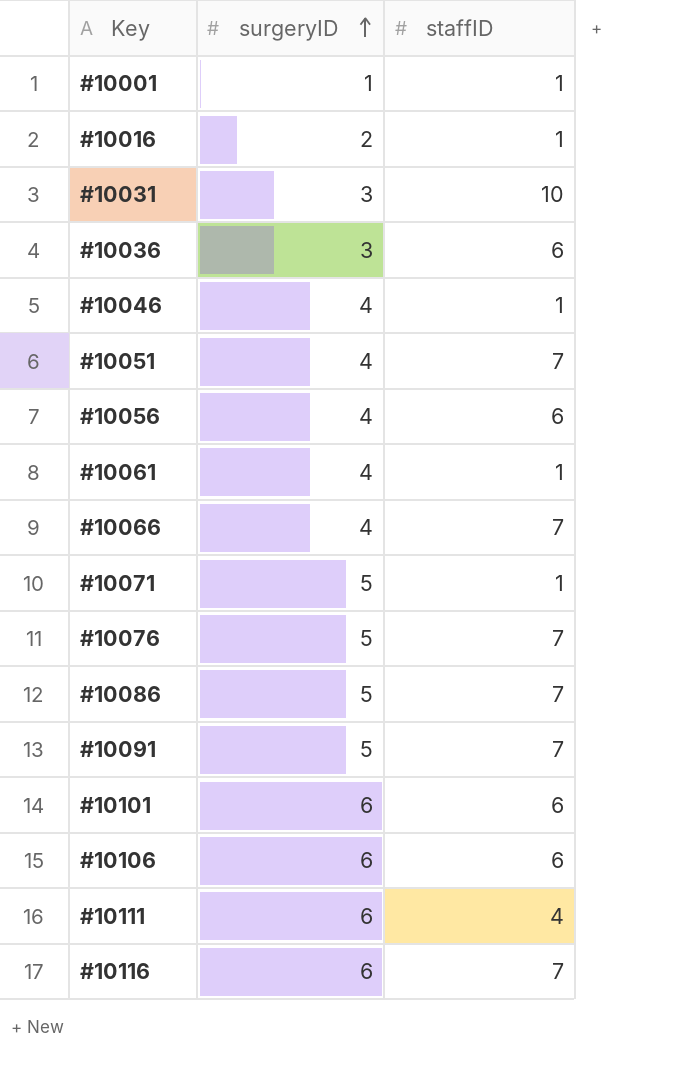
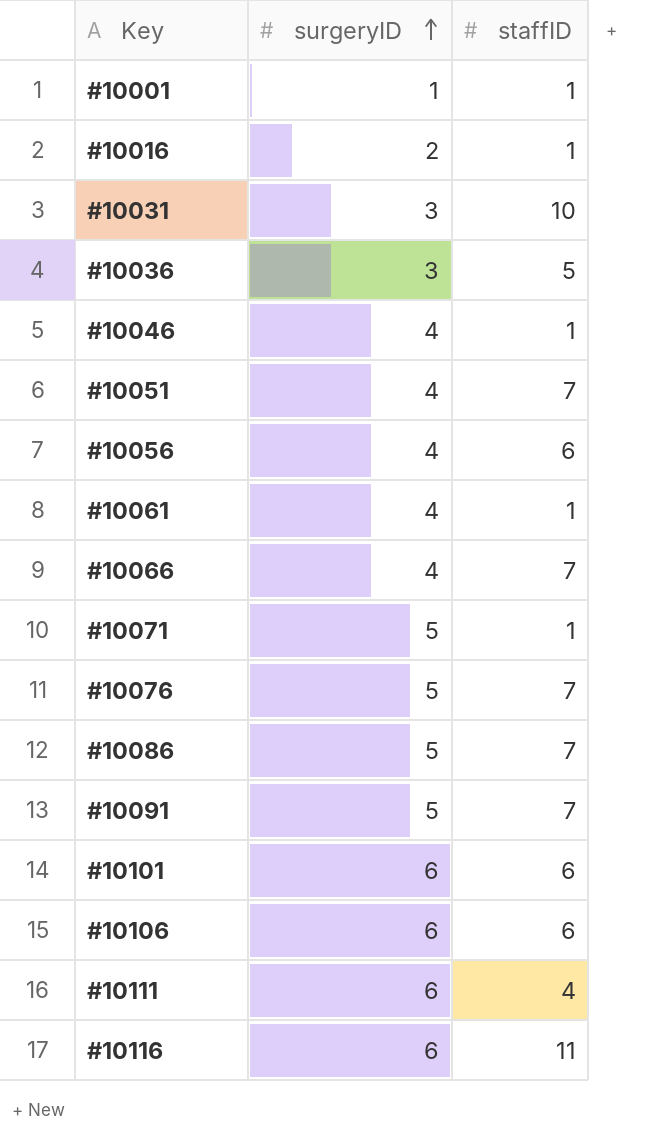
#10036 | staffID: 6 -> 5
#10116 | staffID: 7 -> 11

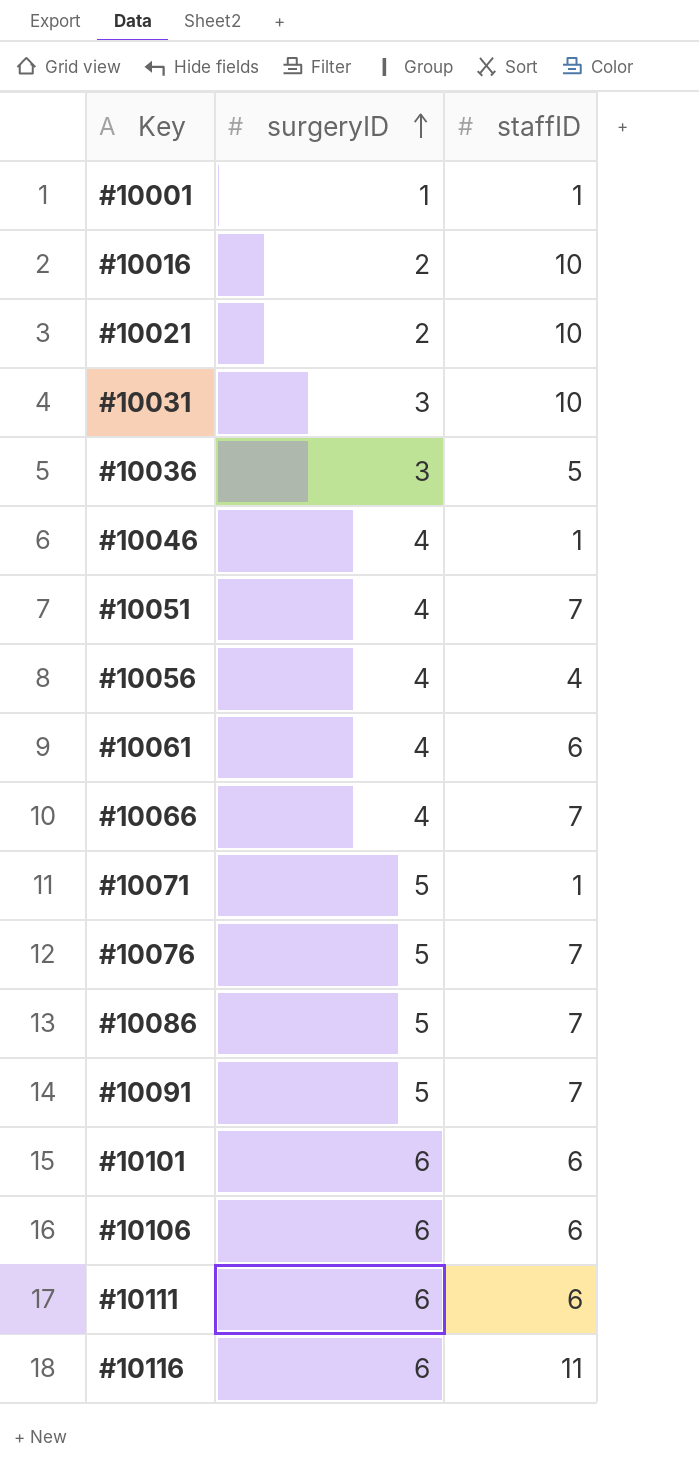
#10016 | staffID: 1 -> 10
row #10021: none -> 2 | 10
#10056 | staffID: 6 -> 4
#10061 | staffID: 1 -> 6
#10111 | staffID: 4 -> 6

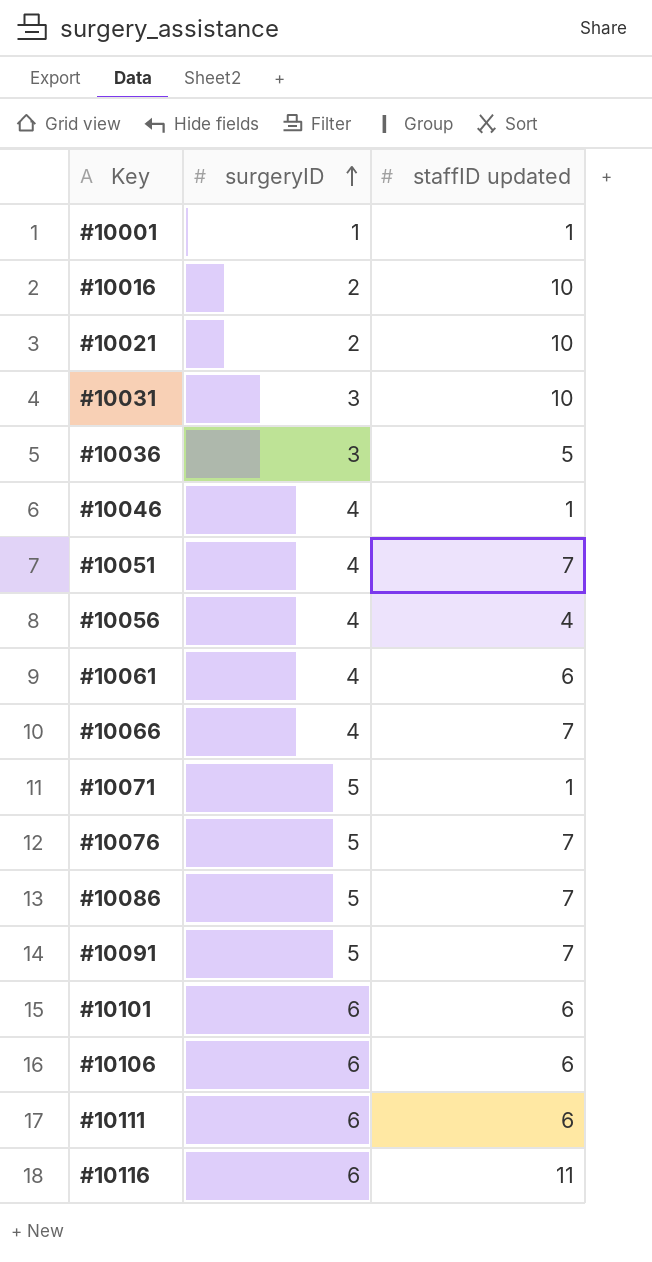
column name: staffID -> staffID updated

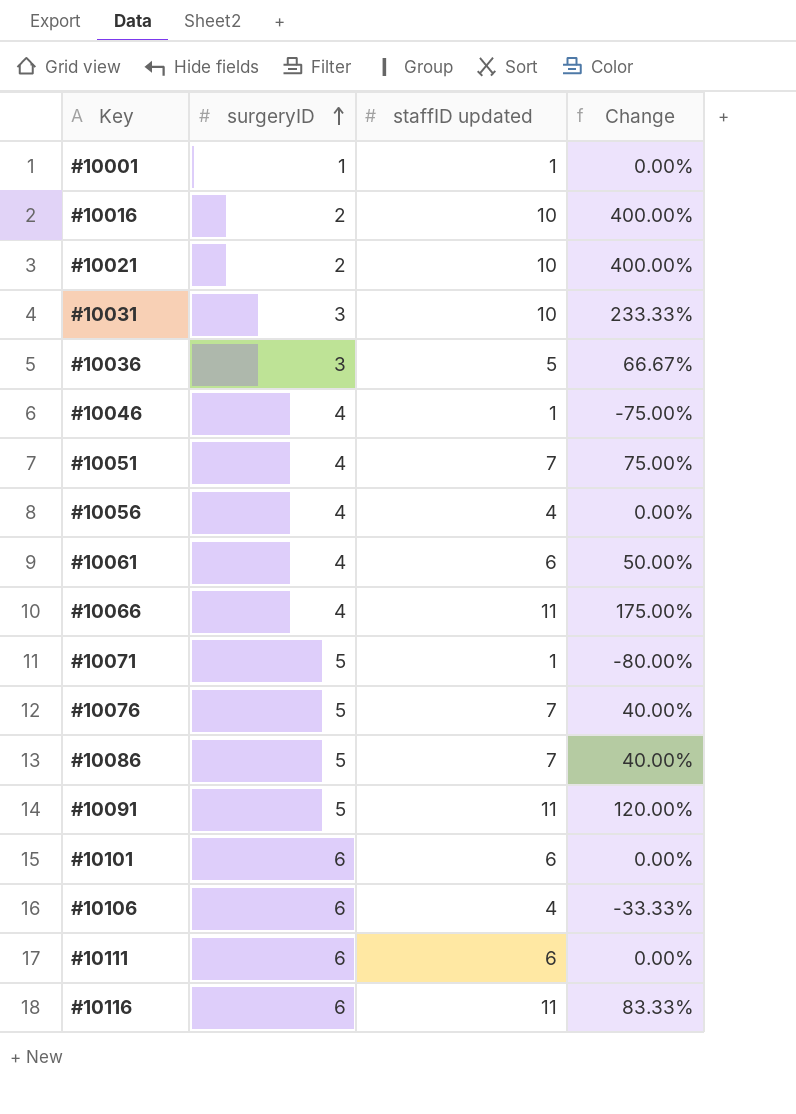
column Change | formula: none -> ([staffID updated] - [surgeryID]) / [surgeryID]
#10066 | staffID updated: 7 -> 11
#10091 | staffID updated: 7 -> 11
#10106 | staffID updated: 6 -> 4

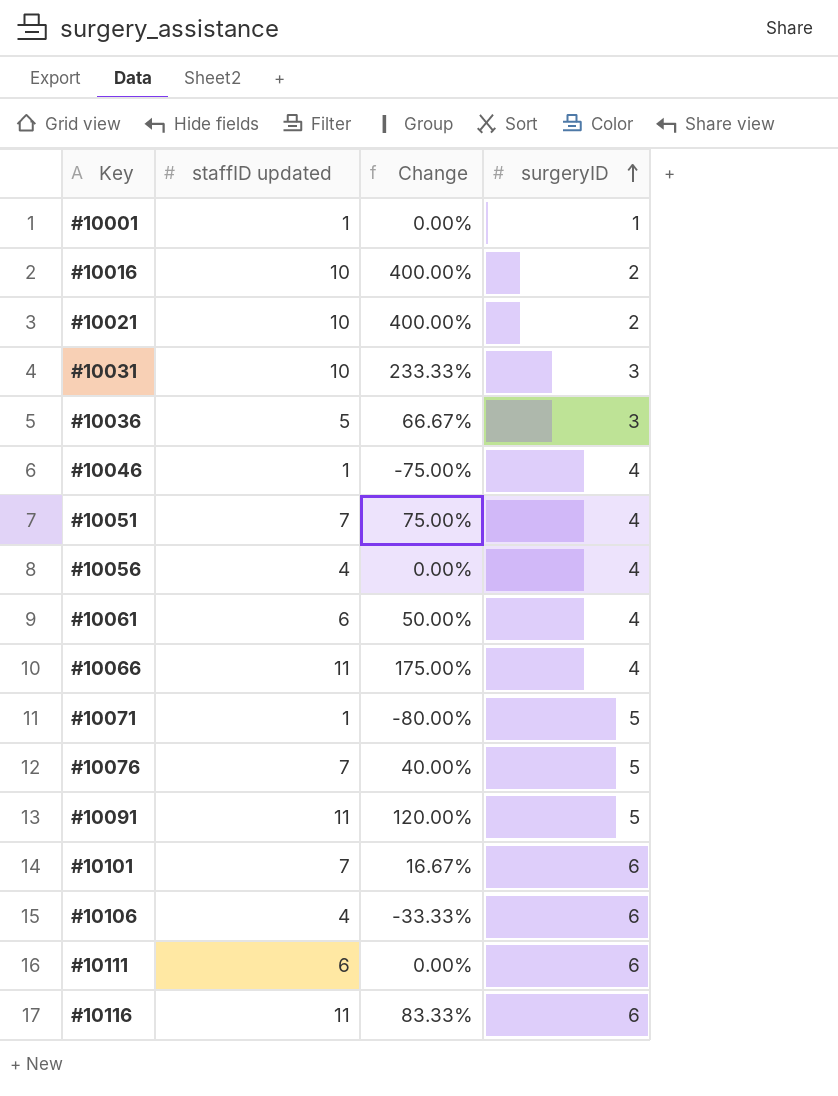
column surgeryID | position: 2 -> 4
row #10086: 5 | 7 | 40.00% -> none
#10101 | staffID updated: 6 -> 7
#10101 | Change: 0.00% -> 16.67%

